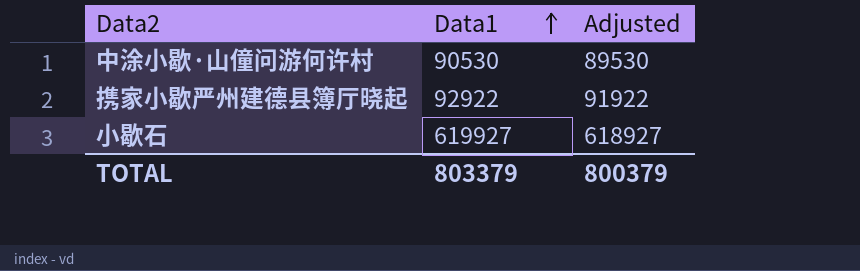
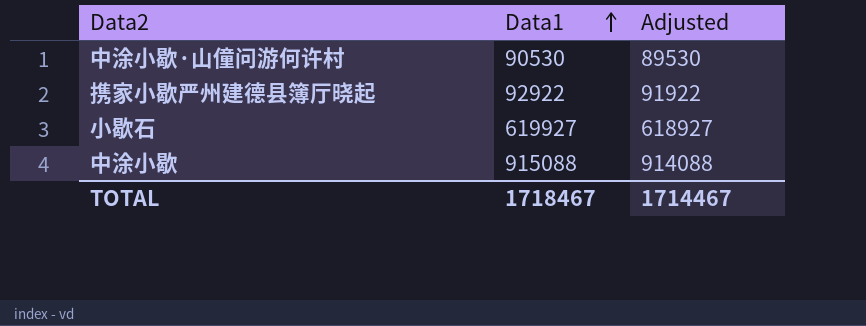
row 中涂小歇: none -> 915088 | 914088
TOTAL | Data1: 803379 -> 1718467
TOTAL | Adjusted: 800379 -> 1714467

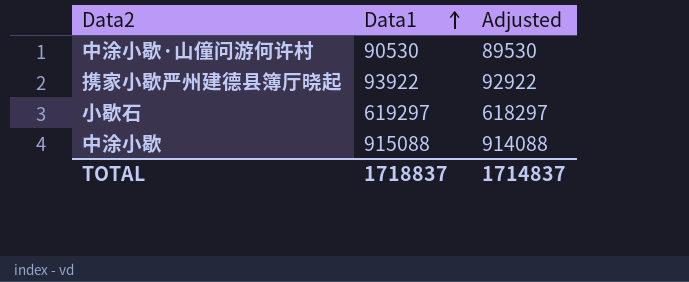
携家小歇严州建德县簿厅晓起 | Data1: 92922 -> 93922
携家小歇严州建德县簿厅晓起 | Adjusted: 91922 -> 92922
小歇石 | Data1: 619927 -> 619297
小歇石 | Adjusted: 618927 -> 618297
TOTAL | Data1: 1718467 -> 1718837
TOTAL | Adjusted: 1714467 -> 1714837

